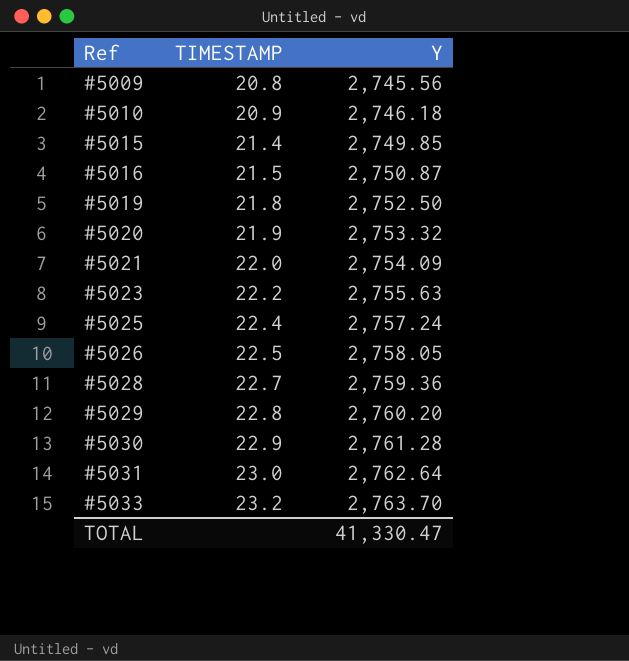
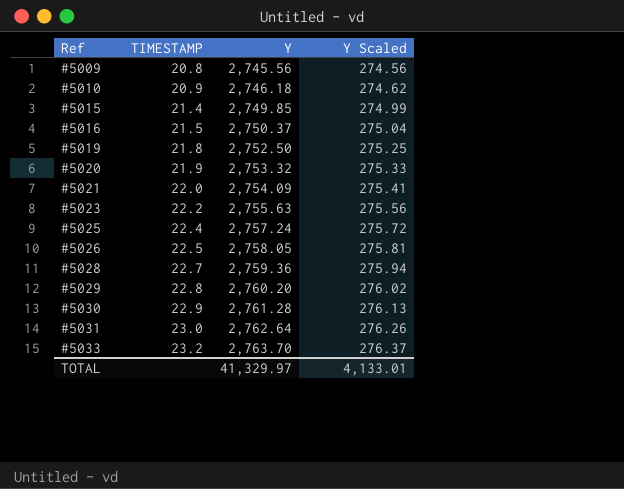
column Y Scaled | formula: none -> [Y] * 0.1
#5016 | Y: 2,750.87 -> 2,750.37
TOTAL | Y: 41,330.47 -> 41,329.97

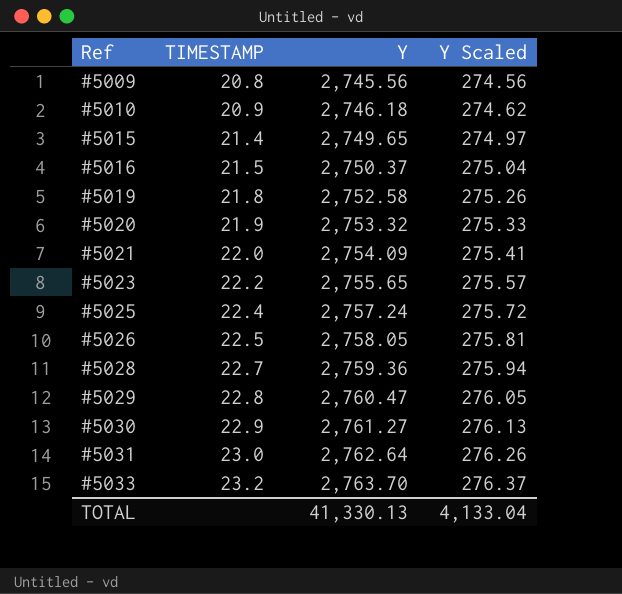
#5015 | Y: 2,749.85 -> 2,749.65
#5015 | Y Scaled: 274.99 -> 274.97
#5019 | Y: 2,752.50 -> 2,752.58
#5019 | Y Scaled: 275.25 -> 275.26
#5023 | Y: 2,755.63 -> 2,755.65
#5023 | Y Scaled: 275.56 -> 275.57
#5029 | Y: 2,760.20 -> 2,760.47
#5029 | Y Scaled: 276.02 -> 276.05
#5030 | Y: 2,761.28 -> 2,761.27
TOTAL | Y: 41,329.97 -> 41,330.13
TOTAL | Y Scaled: 4,133.01 -> 4,133.04

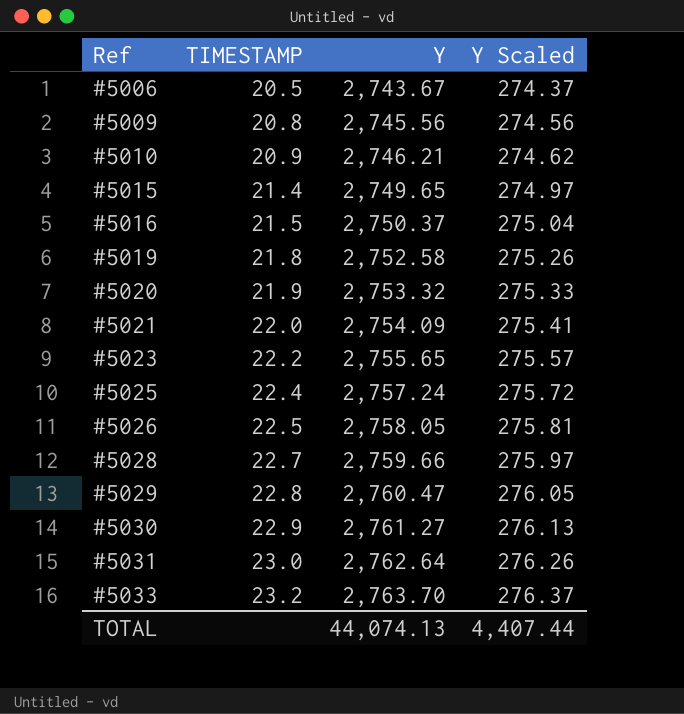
row #5006: none -> 20.5 | 2,743.67 | 274.37
#5010 | Y: 2,746.18 -> 2,746.21
#5028 | Y: 2,759.36 -> 2,759.66
#5028 | Y Scaled: 275.94 -> 275.97
TOTAL | Y: 41,330.13 -> 44,074.13
TOTAL | Y Scaled: 4,133.04 -> 4,407.44

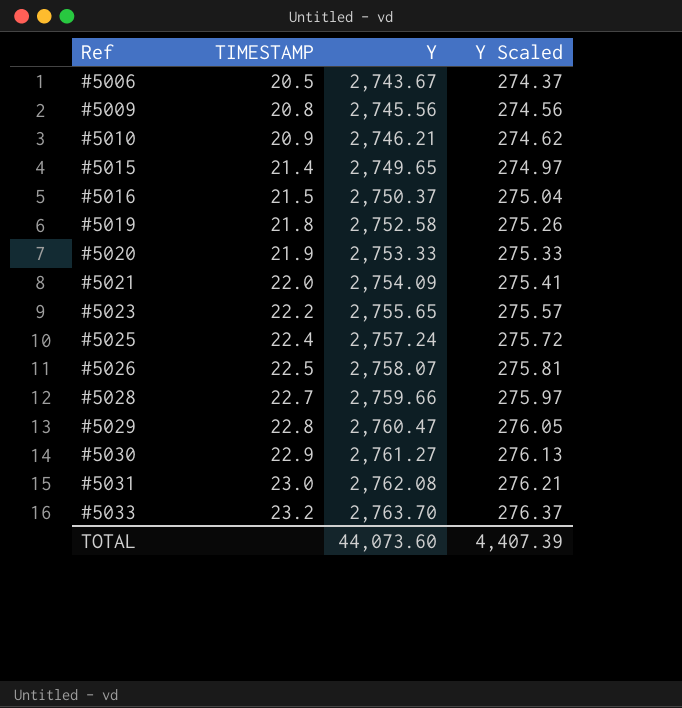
#5020 | Y: 2,753.32 -> 2,753.33
#5026 | Y: 2,758.05 -> 2,758.07
#5031 | Y: 2,762.64 -> 2,762.08
#5031 | Y Scaled: 276.26 -> 276.21
TOTAL | Y: 44,074.13 -> 44,073.60
TOTAL | Y Scaled: 4,407.44 -> 4,407.39

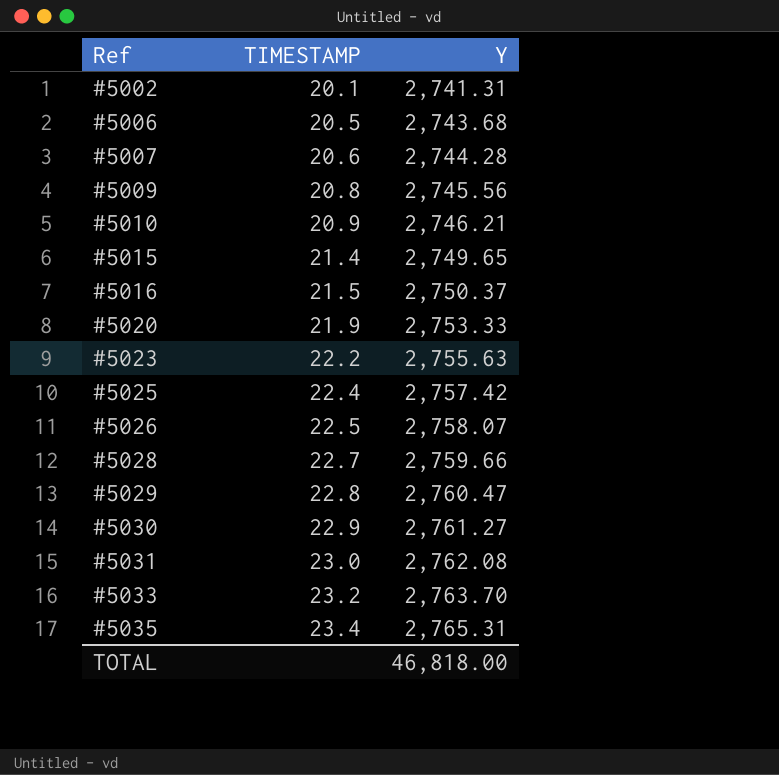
column Y Scaled | formula: [Y] * 0.1 -> none
row #5019: 21.8 | 2,752.58 | 275.26 -> none
row #5021: 22.0 | 2,754.09 | 275.41 -> none
row #5002: none -> 20.1 | 2,741.31
#5006 | Y: 2,743.67 -> 2,743.68
row #5007: none -> 20.6 | 2,744.28
#5023 | Y: 2,755.65 -> 2,755.63
#5025 | Y: 2,757.24 -> 2,757.42
row #5035: none -> 23.4 | 2,765.31
TOTAL | Y: 44,073.60 -> 46,818.00

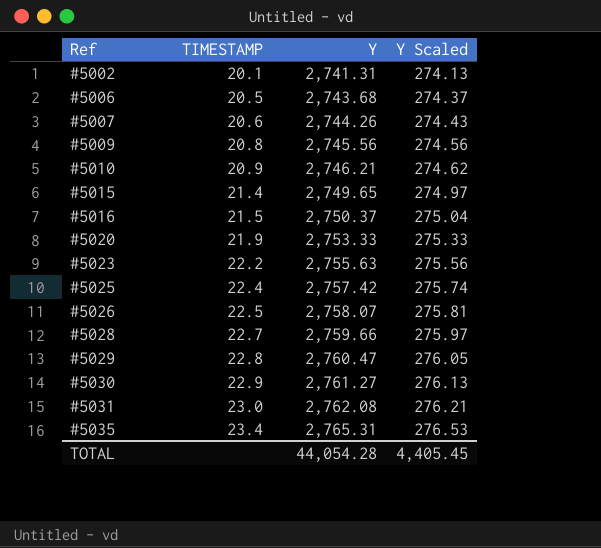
column Y Scaled | formula: none -> [Y] * 0.1
row #5033: 23.2 | 2,763.70 -> none
#5007 | Y: 2,744.28 -> 2,744.26
TOTAL | Y: 46,818.00 -> 44,054.28

